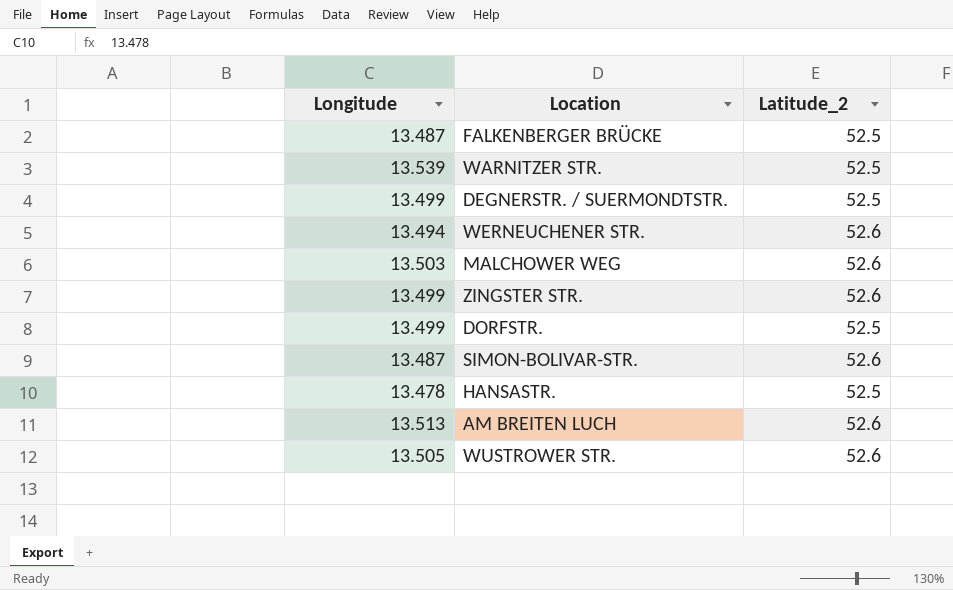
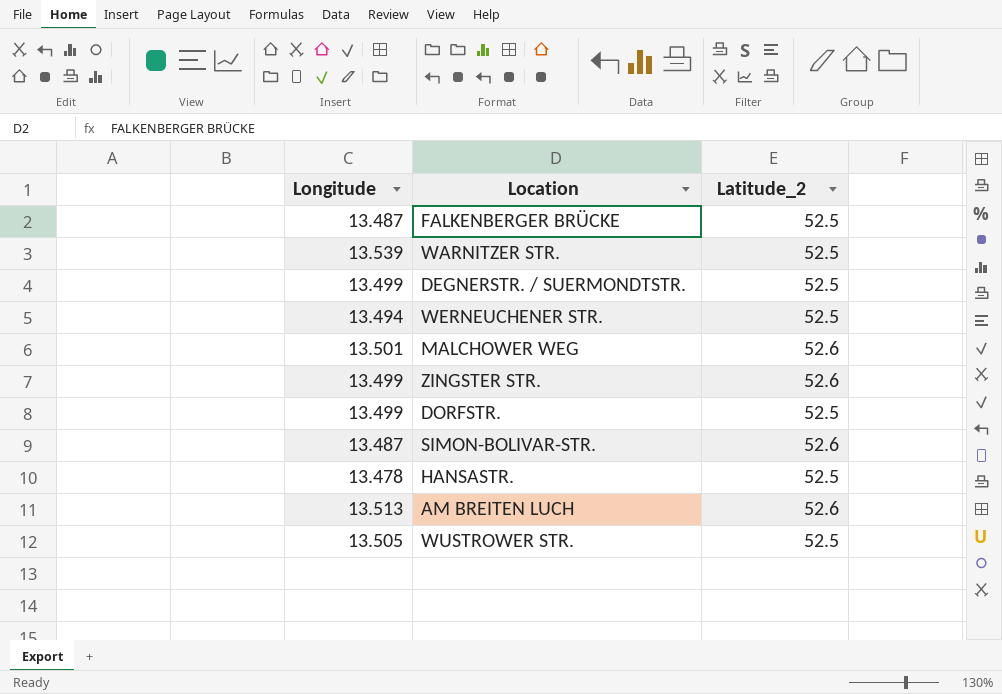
WERNEUCHENER STR. | Latitude_2: 52.6 -> 52.5
MALCHOWER WEG | Longitude: 13.503 -> 13.501
WUSTROWER STR. | Latitude_2: 52.6 -> 52.5

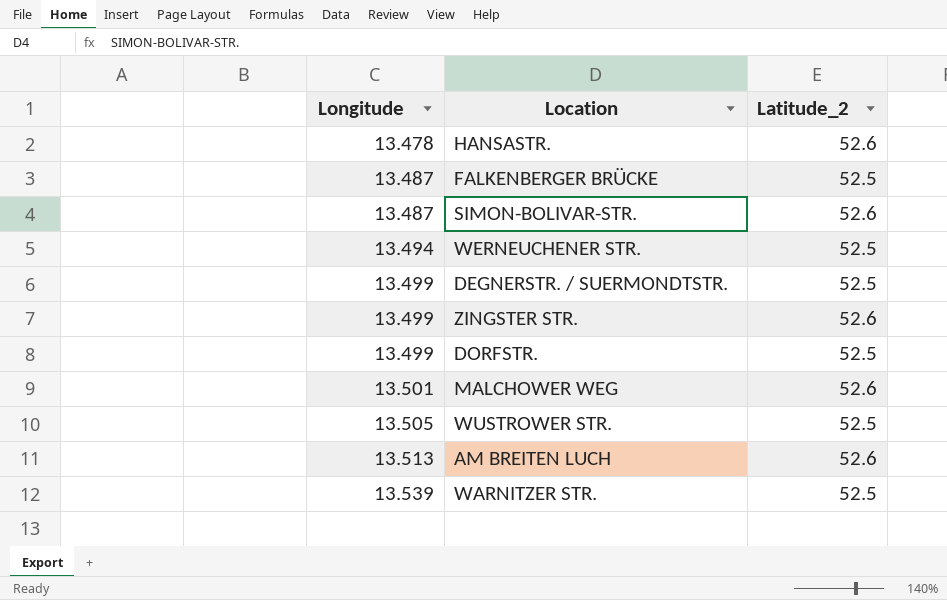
row order: none -> Longitude ascending
HANSASTR. | Latitude_2: 52.5 -> 52.6

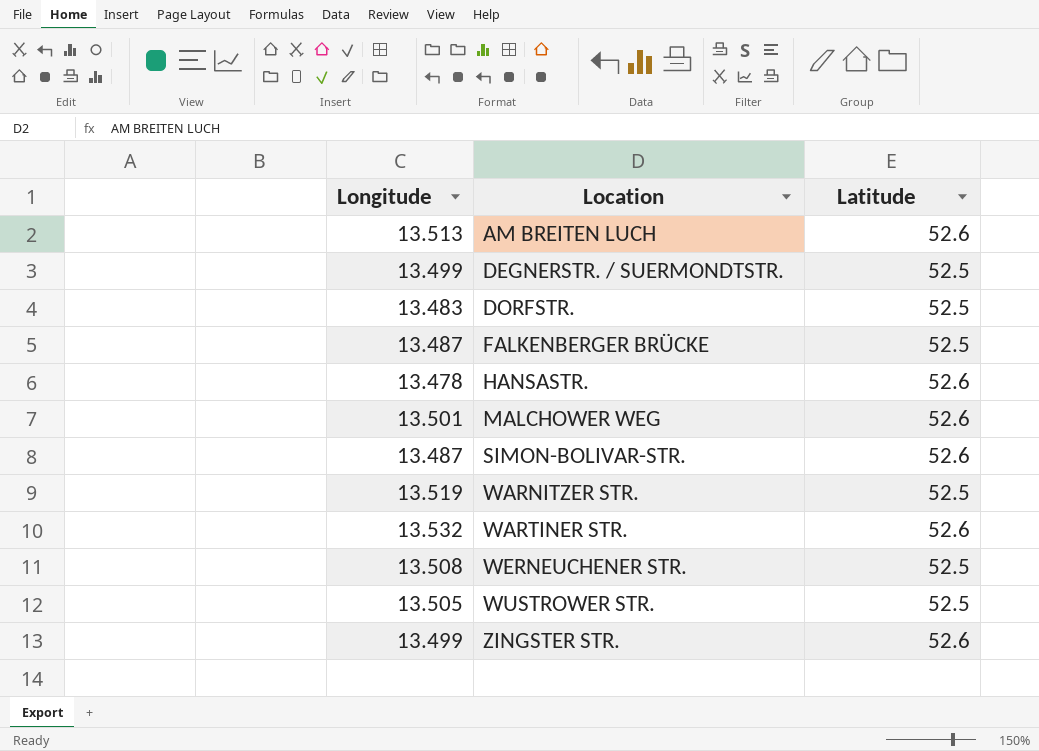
row order: Longitude ascending -> Location ascending
column name: Latitude_2 -> Latitude
DORFSTR. | Longitude: 13.499 -> 13.483
WARNITZER STR. | Longitude: 13.539 -> 13.519
row WARTINER STR.: none -> 13.532 | 52.6
WERNEUCHENER STR. | Longitude: 13.494 -> 13.508

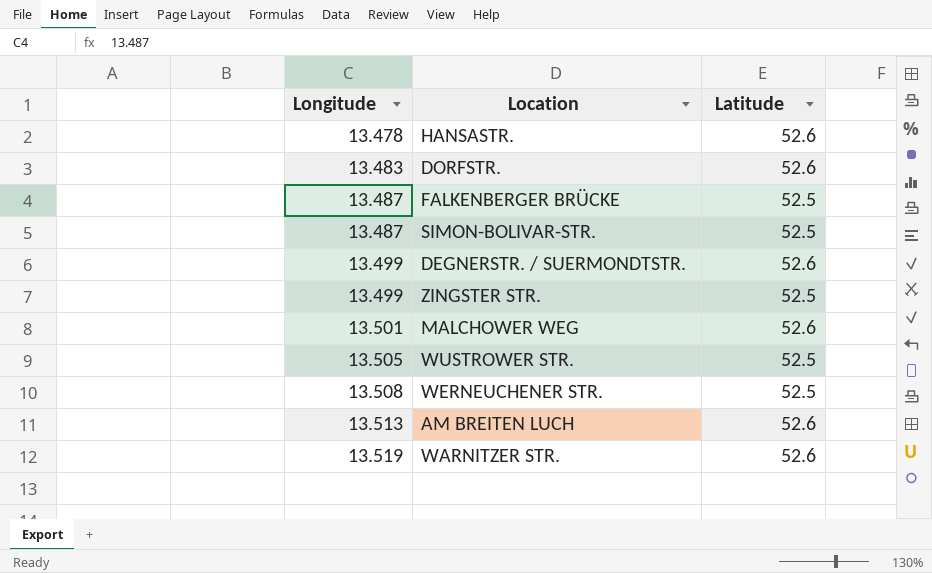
row order: Location ascending -> Longitude ascending
row WARTINER STR.: 13.532 | 52.6 -> none
DORFSTR. | Latitude: 52.5 -> 52.6
SIMON-BOLIVAR-STR. | Latitude: 52.6 -> 52.5
DEGNERSTR. / SUERMONDTSTR. | Latitude: 52.5 -> 52.6
ZINGSTER STR. | Latitude: 52.6 -> 52.5
WARNITZER STR. | Latitude: 52.5 -> 52.6

